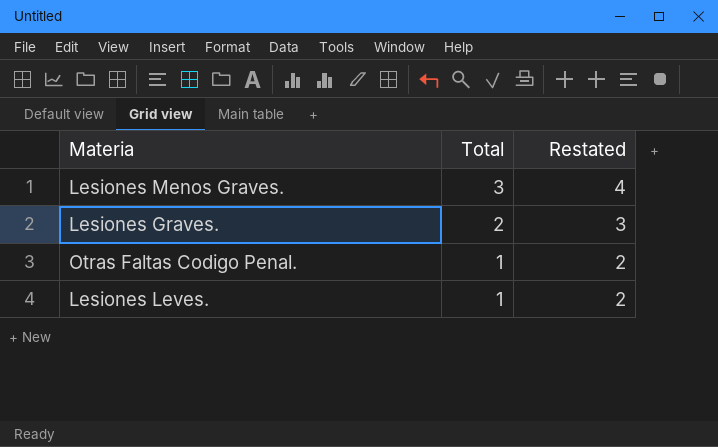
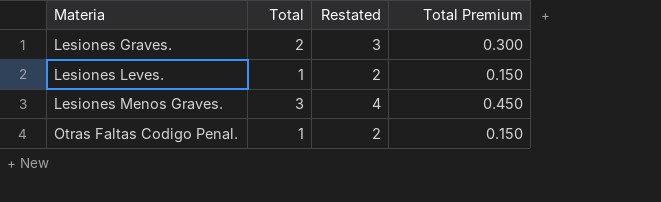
row order: Total descending -> Materia ascending
column Total Premium | formula: none -> [Total] * 0.15

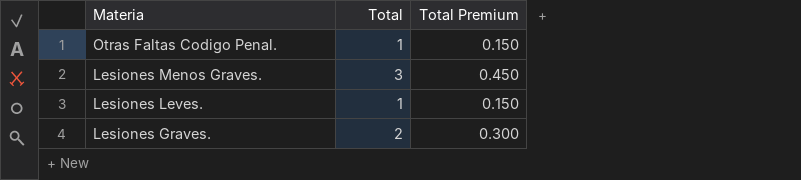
row order: Materia ascending -> Materia descending
column Restated | formula: [Total] + 1 -> none

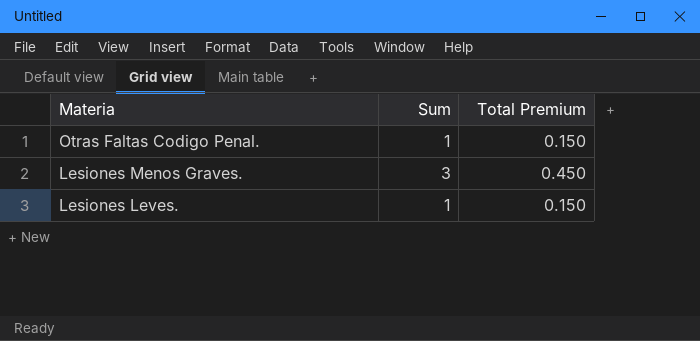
column name: Total -> Sum
row Lesiones Graves.: 2 | 0.300 -> none

